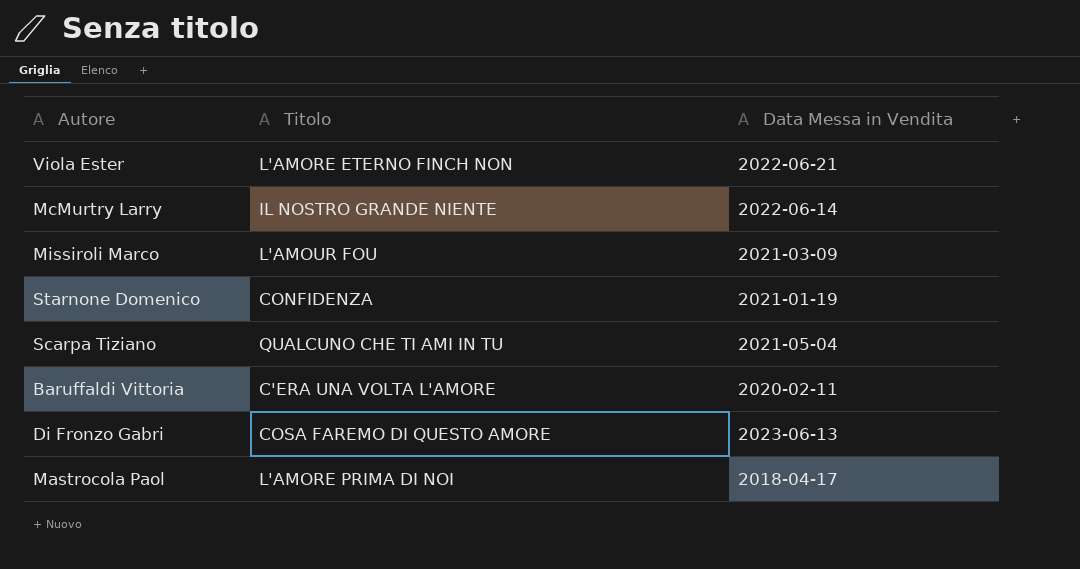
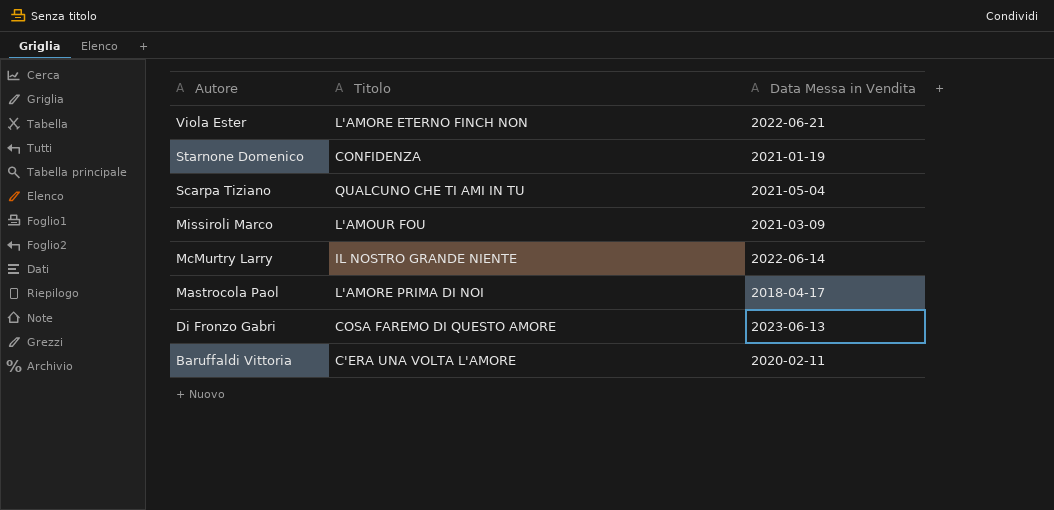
row order: none -> Autore descending

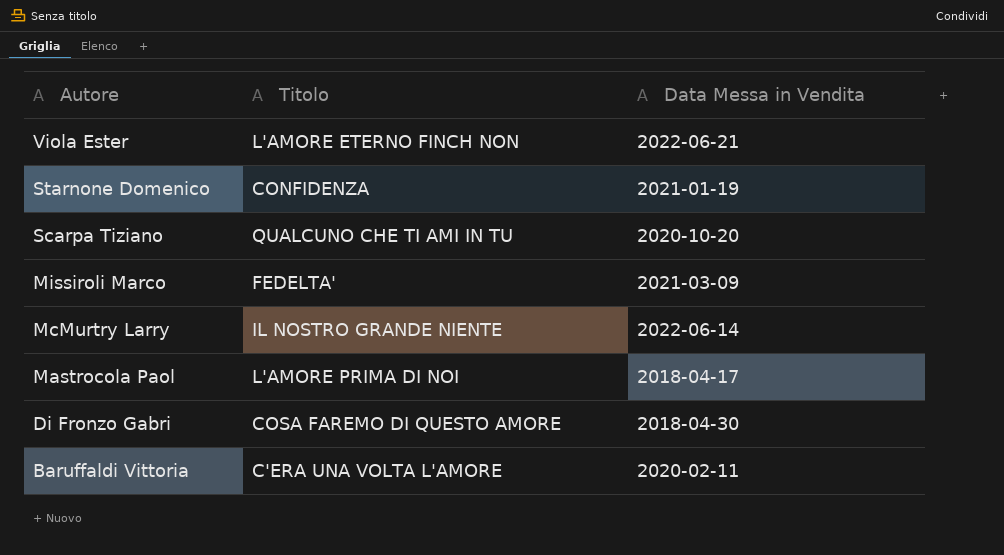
Scarpa Tiziano | Data Messa in Vendita: 2021-05-04 -> 2020-10-20
Missiroli Marco | Titolo: L'AMOUR FOU -> FEDELTA'
Di Fronzo Gabri | Data Messa in Vendita: 2023-06-13 -> 2018-04-30

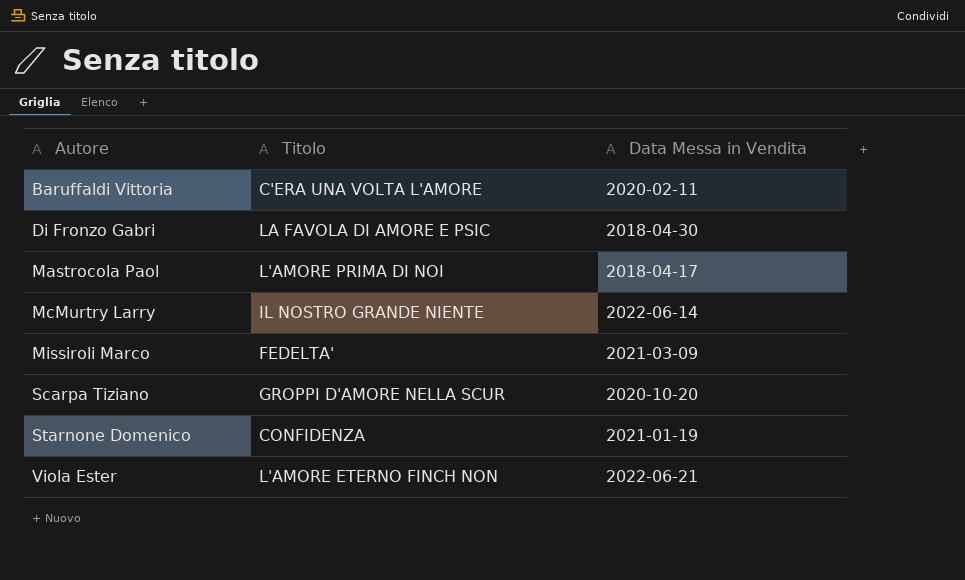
row order: Autore descending -> Autore ascending
Di Fronzo Gabri | Titolo: COSA FAREMO DI QUESTO AMORE -> LA FAVOLA DI AMORE E PSIC
Scarpa Tiziano | Titolo: QUALCUNO CHE TI AMI IN TU -> GROPPI D'AMORE NELLA SCUR

